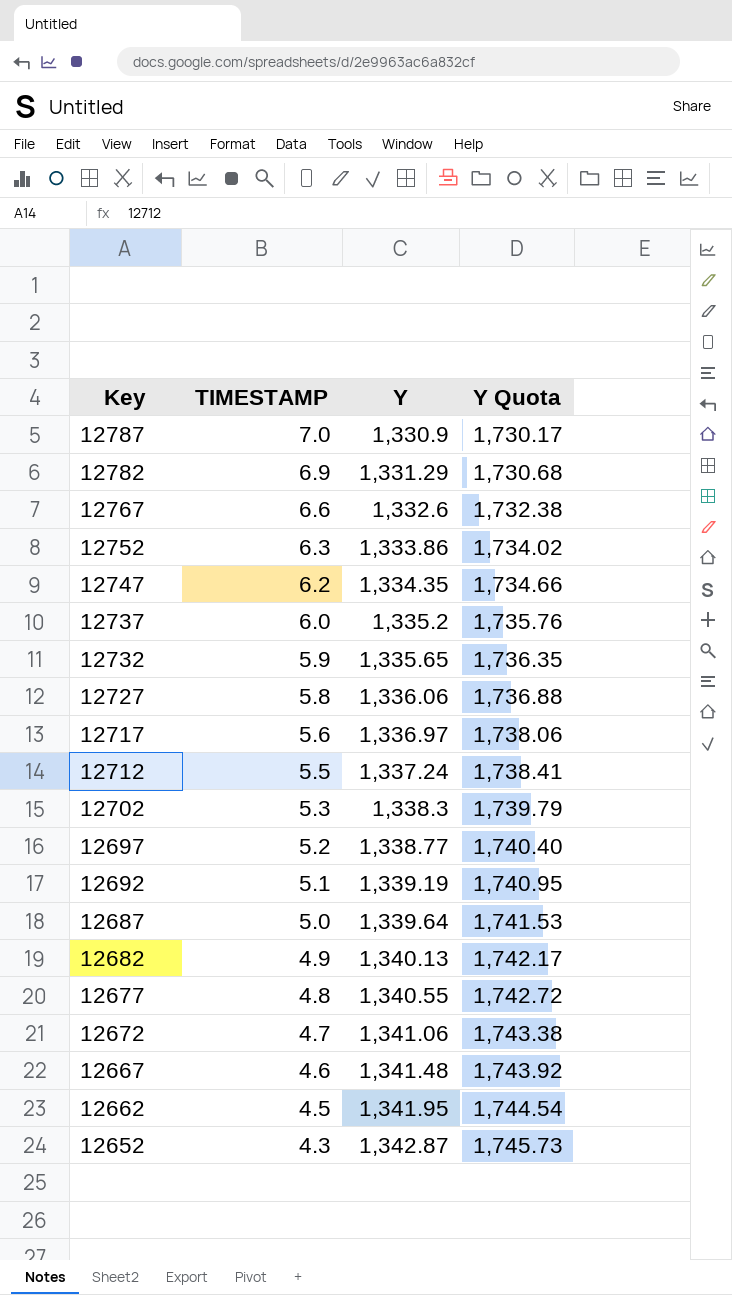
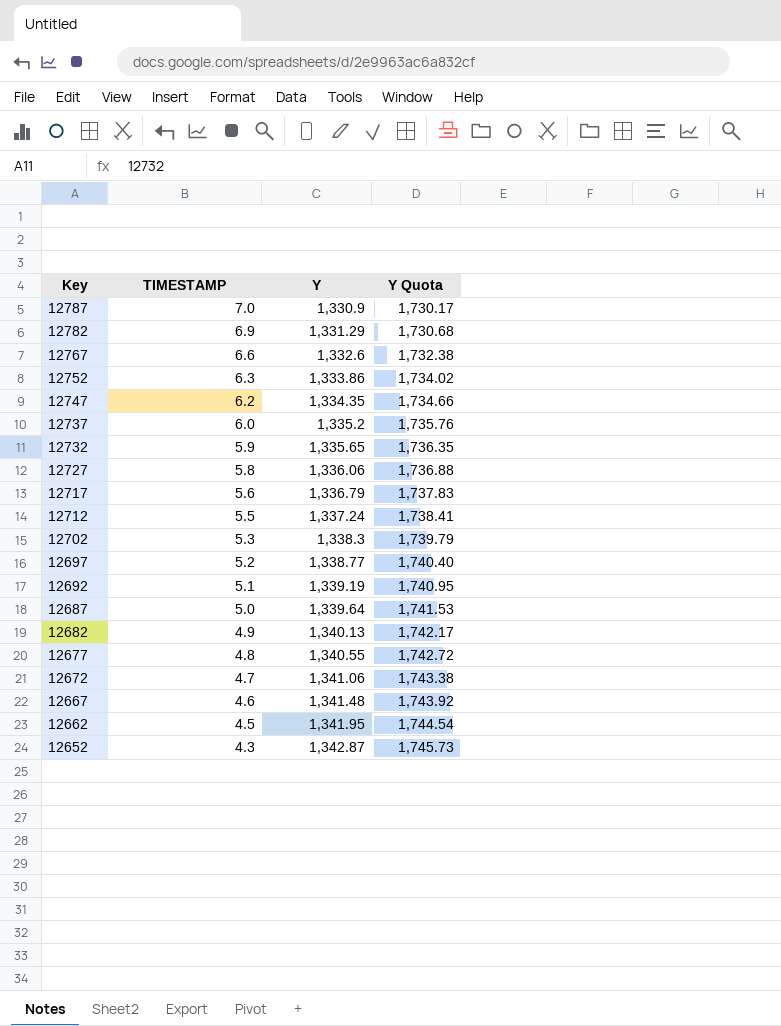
12717 | Y: 1,336.97 -> 1,336.79
12717 | Y Quota: 1,738.06 -> 1,737.83

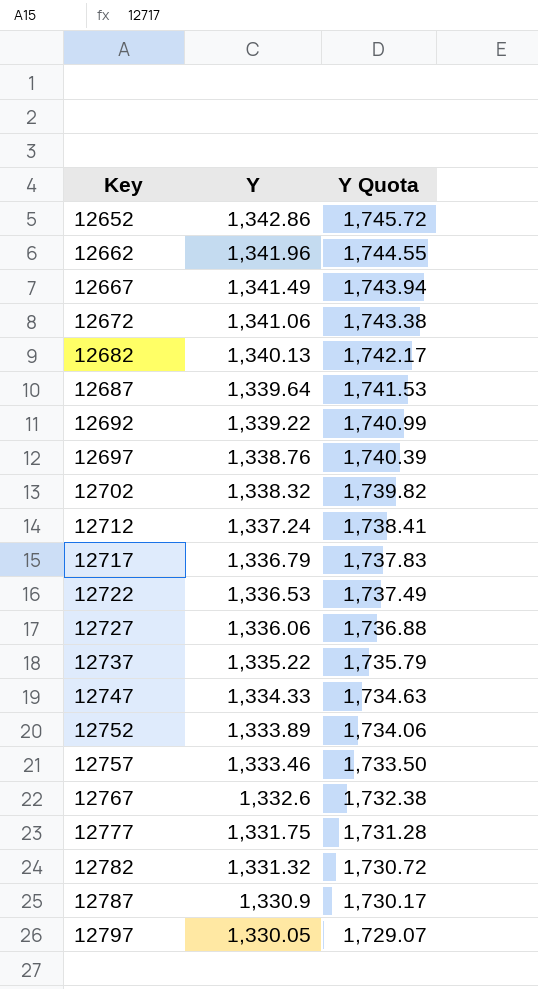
row order: Key descending -> Key ascending
column TIMESTAMP | position: 2 -> none
row 12732: 5.9 | 1,335.65 | 1,736.35 -> none
row 12677: 4.8 | 1,340.55 | 1,742.72 -> none
12652 | Y: 1,342.87 -> 1,342.86
12652 | Y Quota: 1,745.73 -> 1,745.72
12662 | Y: 1,341.95 -> 1,341.96
12662 | Y Quota: 1,744.54 -> 1,744.55
12667 | Y: 1,341.48 -> 1,341.49
12667 | Y Quota: 1,743.92 -> 1,743.94
12692 | Y: 1,339.19 -> 1,339.22
12692 | Y Quota: 1,740.95 -> 1,740.99
12697 | Y: 1,338.77 -> 1,338.76
12697 | Y Quota: 1,740.40 -> 1,740.39
12702 | Y: 1,338.3 -> 1,338.32
12702 | Y Quota: 1,739.79 -> 1,739.82
row 12722: none -> 1,336.53 | 1,737.49
12737 | Y: 1,335.2 -> 1,335.22
12737 | Y Quota: 1,735.76 -> 1,735.79
12747 | Y: 1,334.35 -> 1,334.33
12747 | Y Quota: 1,734.66 -> 1,734.63
12752 | Y: 1,333.86 -> 1,333.89
12752 | Y Quota: 1,734.02 -> 1,734.06
row 12757: none -> 1,333.46 | 1,733.50
row 12777: none -> 1,331.75 | 1,731.28
12782 | Y: 1,331.29 -> 1,331.32
12782 | Y Quota: 1,730.68 -> 1,730.72
row 12797: none -> 1,330.05 | 1,729.07

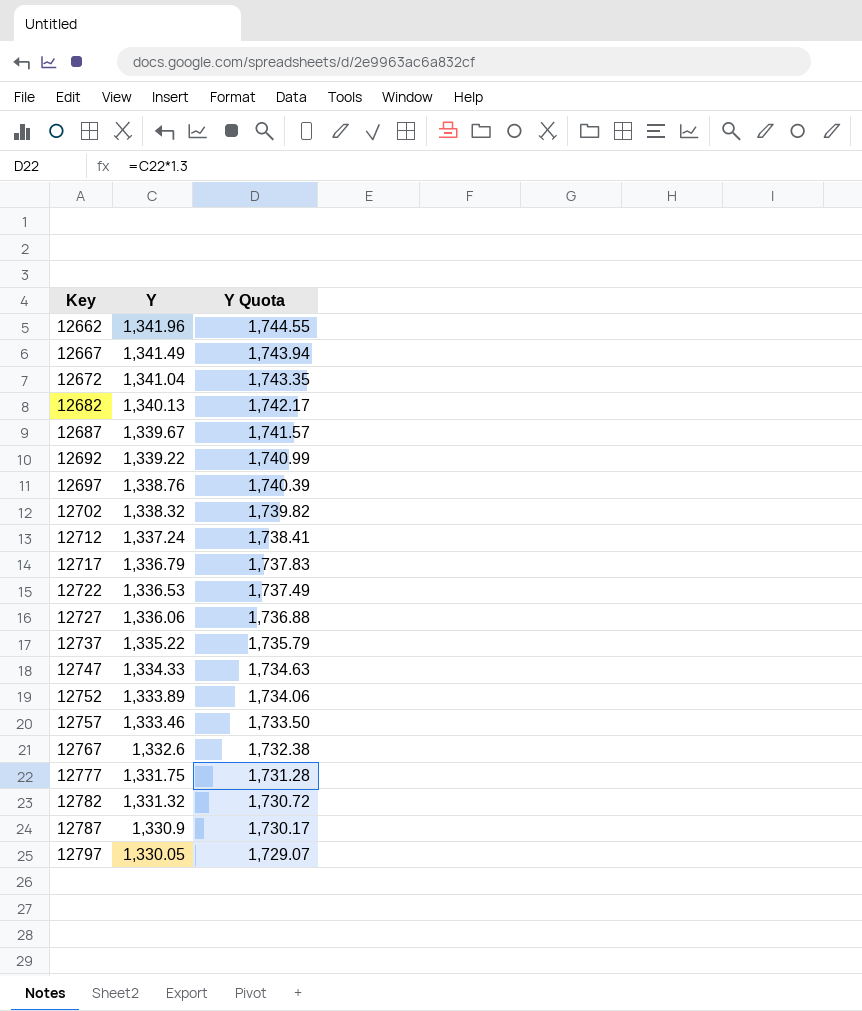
row 12652: 1,342.86 | 1,745.72 -> none
12672 | Y: 1,341.06 -> 1,341.04
12672 | Y Quota: 1,743.38 -> 1,743.35
12687 | Y: 1,339.64 -> 1,339.67
12687 | Y Quota: 1,741.53 -> 1,741.57

